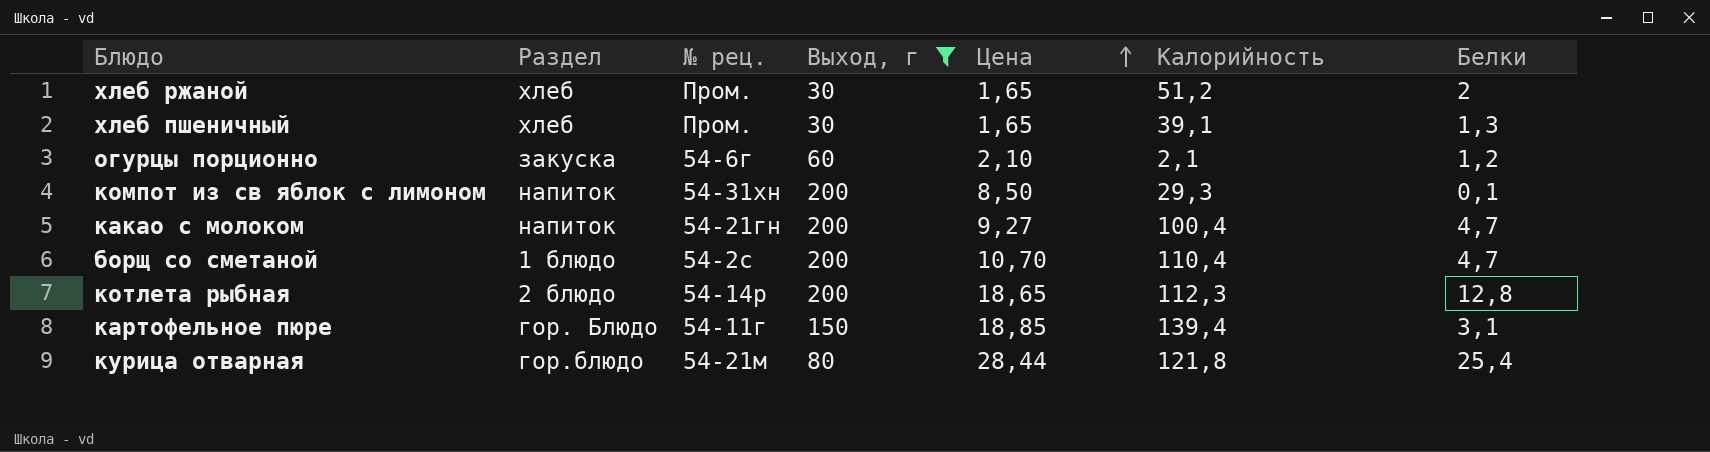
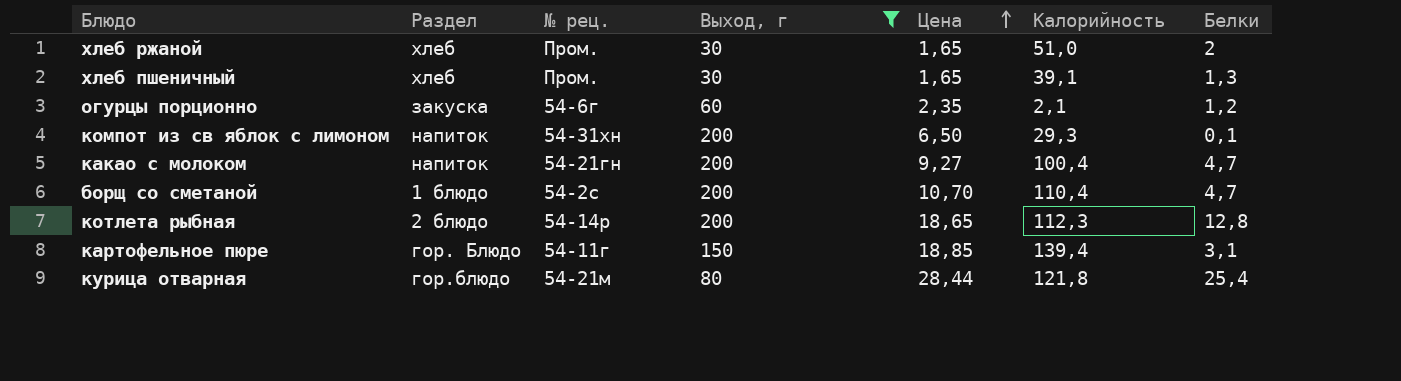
хлеб ржаной | Калорийность: 51,2 -> 51,0
огурцы порционно | Цена: 2,10 -> 2,35
компот из св яблок с лимоном | Цена: 8,50 -> 6,50

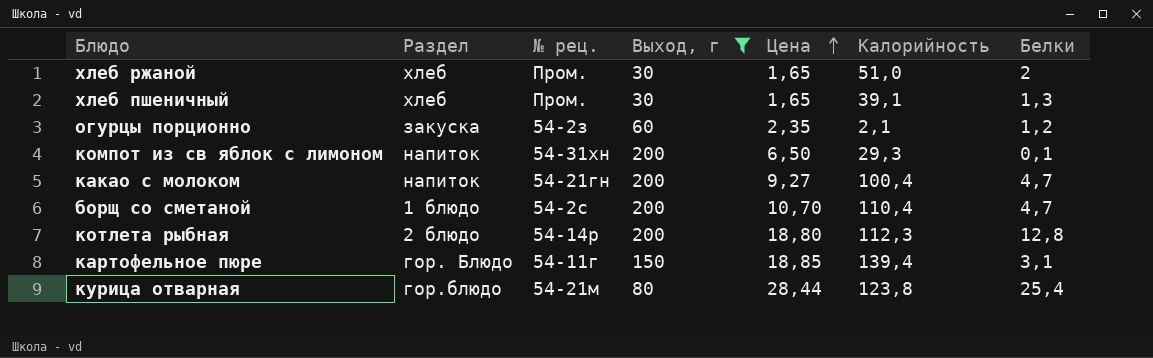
огурцы порционно | № рец.: 54-6г -> 54-2з
котлета рыбная | Цена: 18,65 -> 18,80
курица отварная | Калорийность: 121,8 -> 123,8

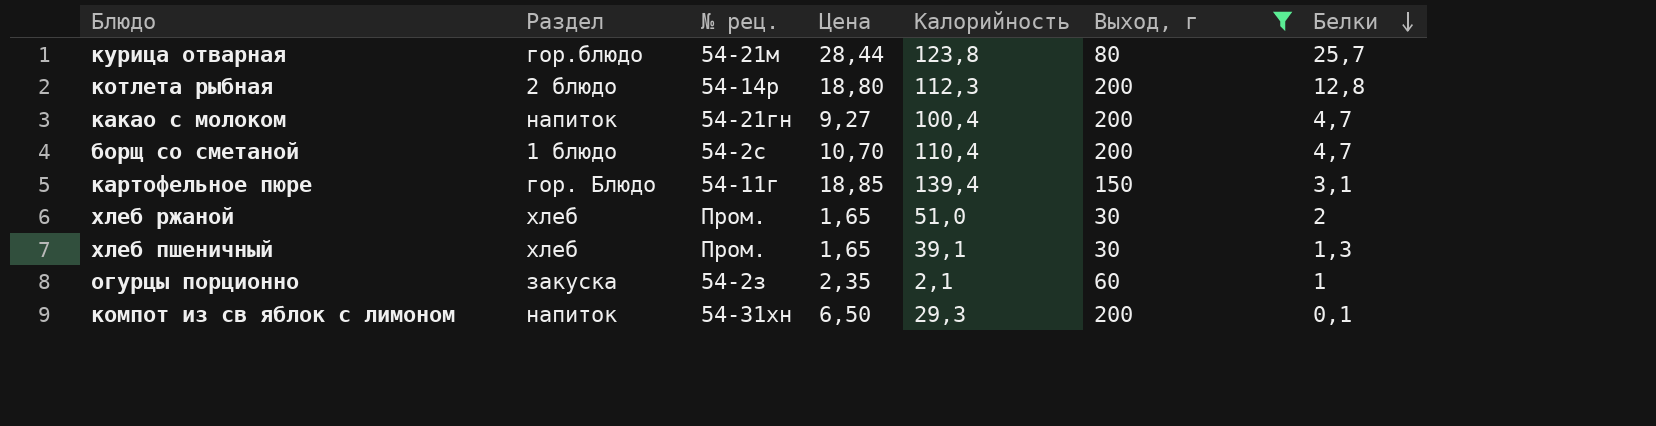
row order: Цена ascending -> Белки descending
column Выход, г | position: 4 -> 6
курица отварная | Белки: 25,4 -> 25,7
огурцы порционно | Белки: 1,2 -> 1

